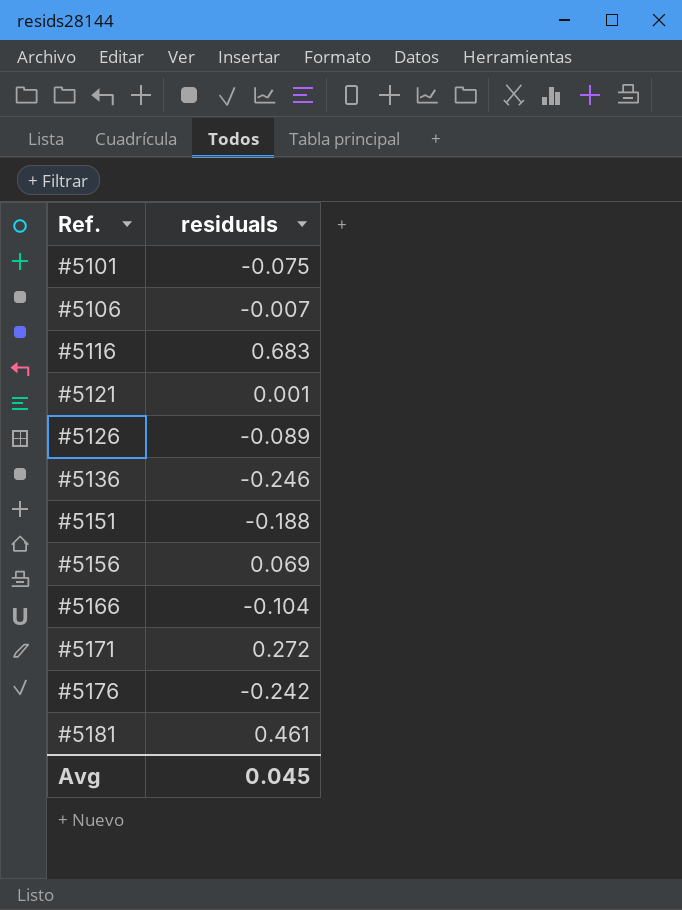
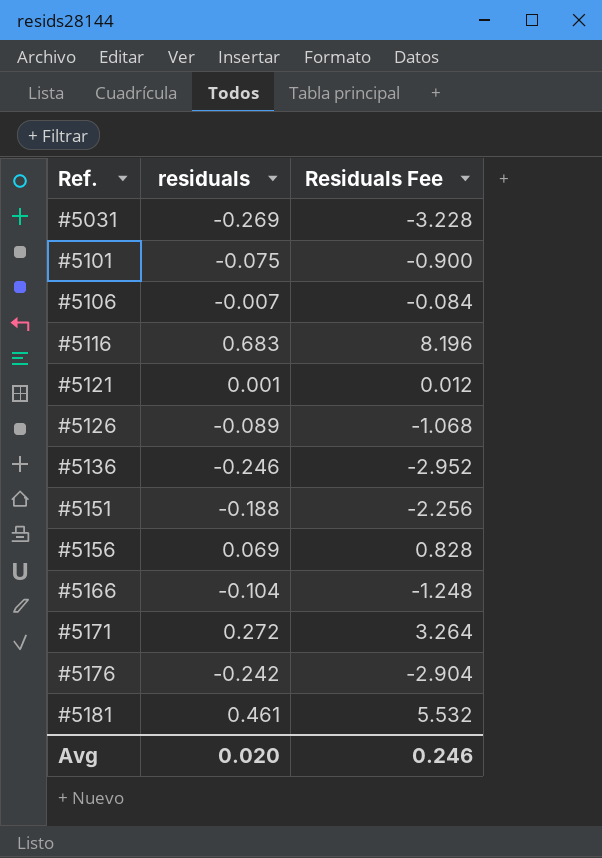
column Residuals Fee | formula: none -> [residuals] * 12
row #5031: none -> -0.269 | -3.228
Avg | residuals: 0.045 -> 0.020

